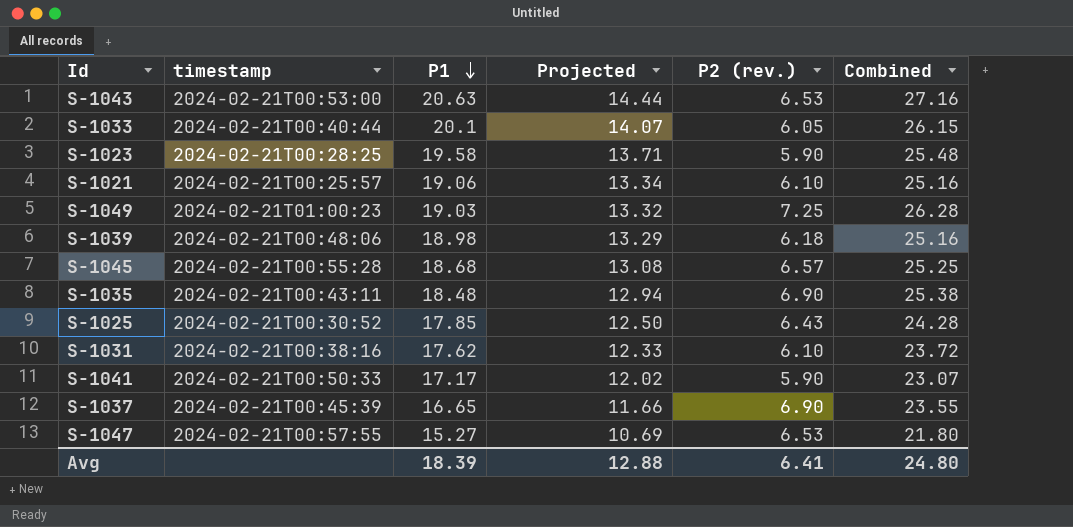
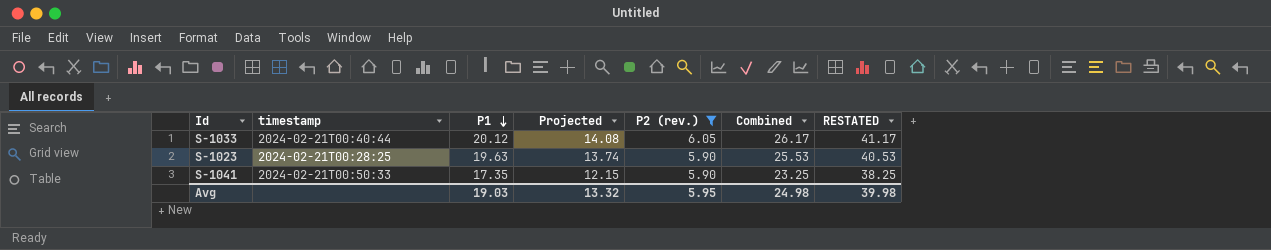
filter: none -> P2 (rev.) <= 6.05
column RESTATED | formula: none -> [Combined] + 15
S-1033 | P1: 20.1 -> 20.12
S-1033 | Projected: 14.07 -> 14.08
S-1033 | Combined: 26.15 -> 26.17
S-1023 | P1: 19.58 -> 19.63
S-1023 | Projected: 13.71 -> 13.74
S-1023 | Combined: 25.48 -> 25.53
S-1041 | P1: 17.17 -> 17.35
S-1041 | Projected: 12.02 -> 12.15
S-1041 | Combined: 23.07 -> 23.25
Avg | P1: 18.39 -> 19.03
Avg | Projected: 12.88 -> 13.32
Avg | P2 (rev.): 6.41 -> 5.95
Avg | Combined: 24.80 -> 24.98

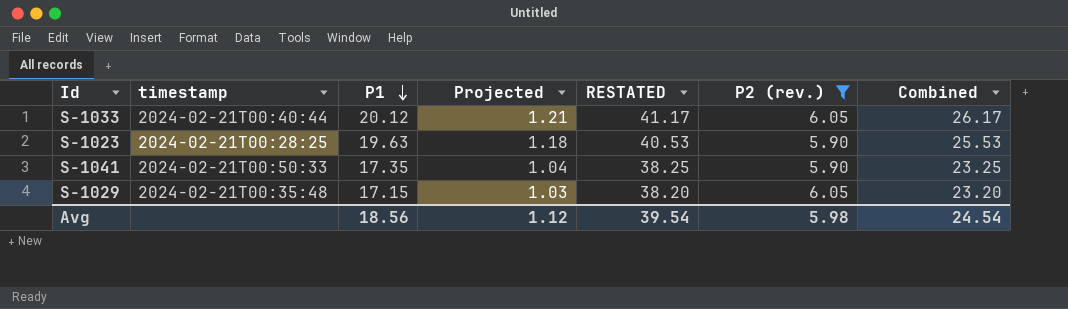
column Projected | formula: [P1] * 0.7 -> [P1] * 0.06
column RESTATED | position: 7 -> 5
row S-1029: none -> 2024-02-21T00:35:48 | 17.15 | 1.03 | 38.20 | 6.05 | 23.20
Avg | P1: 19.03 -> 18.56
Avg | Projected: 13.32 -> 1.12
Avg | RESTATED: 39.98 -> 39.54
Avg | P2 (rev.): 5.95 -> 5.98
Avg | Combined: 24.98 -> 24.54

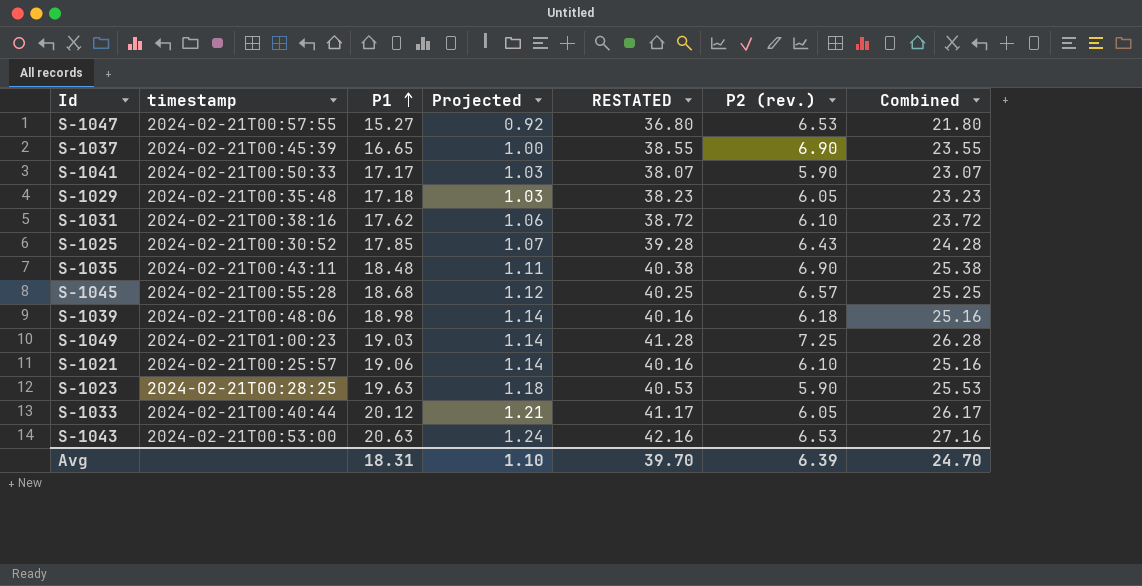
filter: P2 (rev.) <= 6.05 -> none
row order: P1 descending -> P1 ascending
S-1041 | P1: 17.35 -> 17.17
S-1041 | Projected: 1.04 -> 1.03
S-1041 | RESTATED: 38.25 -> 38.07
S-1041 | Combined: 23.25 -> 23.07
S-1029 | P1: 17.15 -> 17.18
S-1029 | RESTATED: 38.20 -> 38.23
S-1029 | Combined: 23.20 -> 23.23
Avg | P1: 18.56 -> 18.31
Avg | Projected: 1.12 -> 1.10
Avg | RESTATED: 39.54 -> 39.70
Avg | P2 (rev.): 5.98 -> 6.39
Avg | Combined: 24.54 -> 24.70

